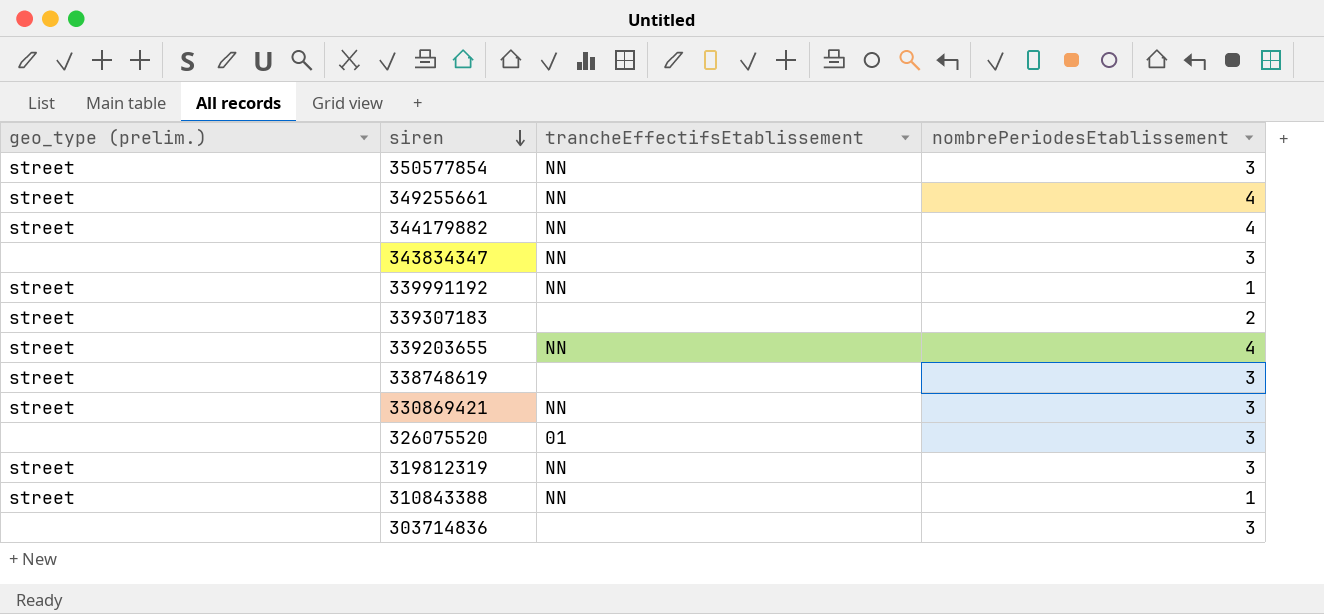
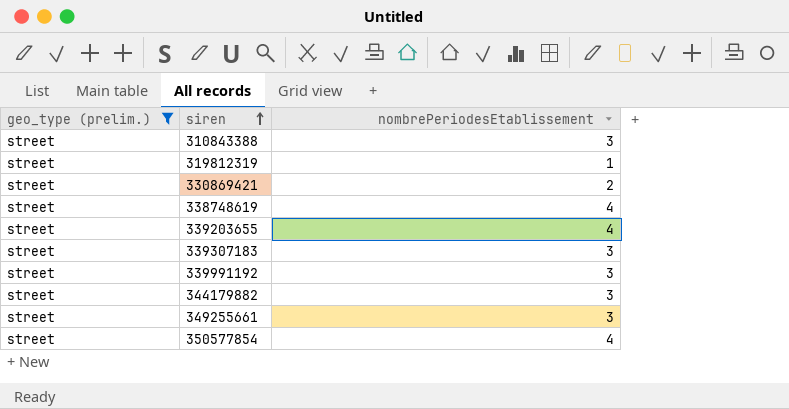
filter: none -> geo_type (prelim.) = street
row order: siren descending -> siren ascending
column trancheEffectifsEtablissement | position: 3 -> none
310843388 | nombrePeriodesEtablissement: 1 -> 3
319812319 | nombrePeriodesEtablissement: 3 -> 1
330869421 | nombrePeriodesEtablissement: 3 -> 2
338748619 | nombrePeriodesEtablissement: 3 -> 4
339307183 | nombrePeriodesEtablissement: 2 -> 3
339991192 | nombrePeriodesEtablissement: 1 -> 3
344179882 | nombrePeriodesEtablissement: 4 -> 3
349255661 | nombrePeriodesEtablissement: 4 -> 3
350577854 | nombrePeriodesEtablissement: 3 -> 4

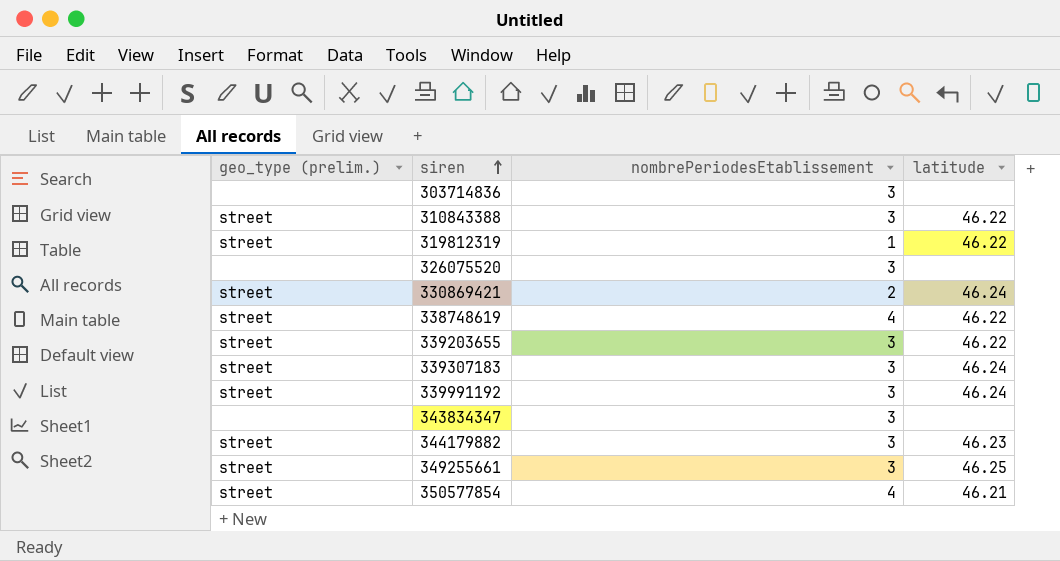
filter: geo_type (prelim.) = street -> none
column latitude | position: none -> 4
339203655 | nombrePeriodesEtablissement: 4 -> 3

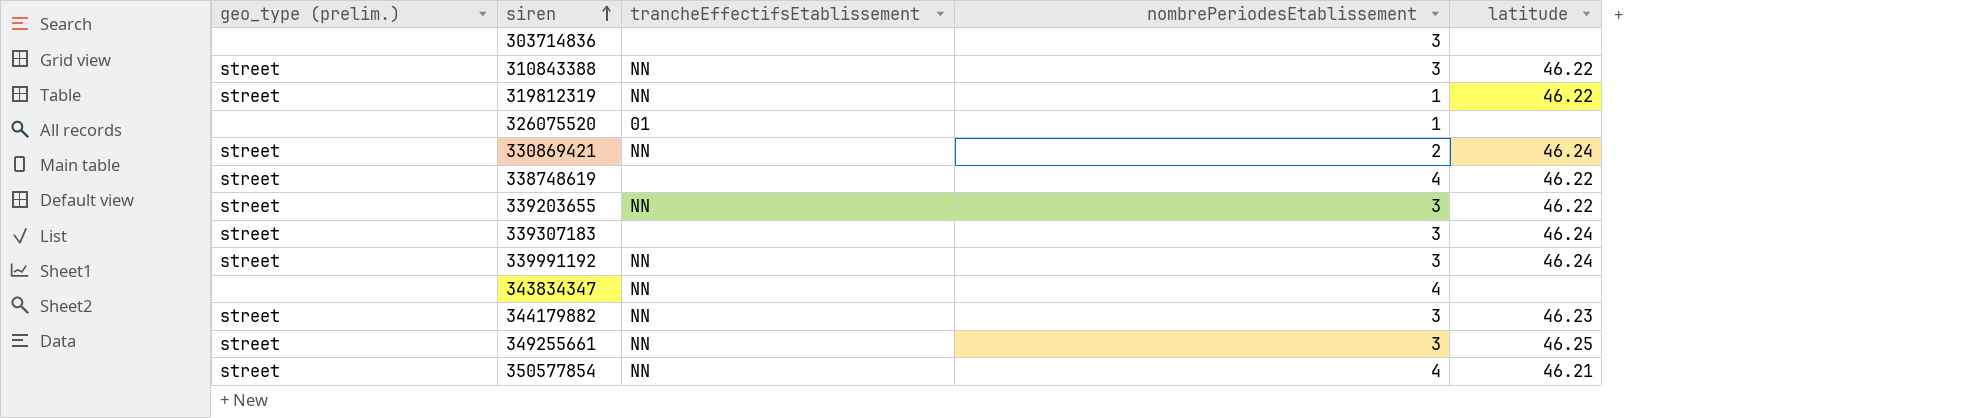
column trancheEffectifsEtablissement | position: none -> 3
326075520 | nombrePeriodesEtablissement: 3 -> 1
343834347 | nombrePeriodesEtablissement: 3 -> 4

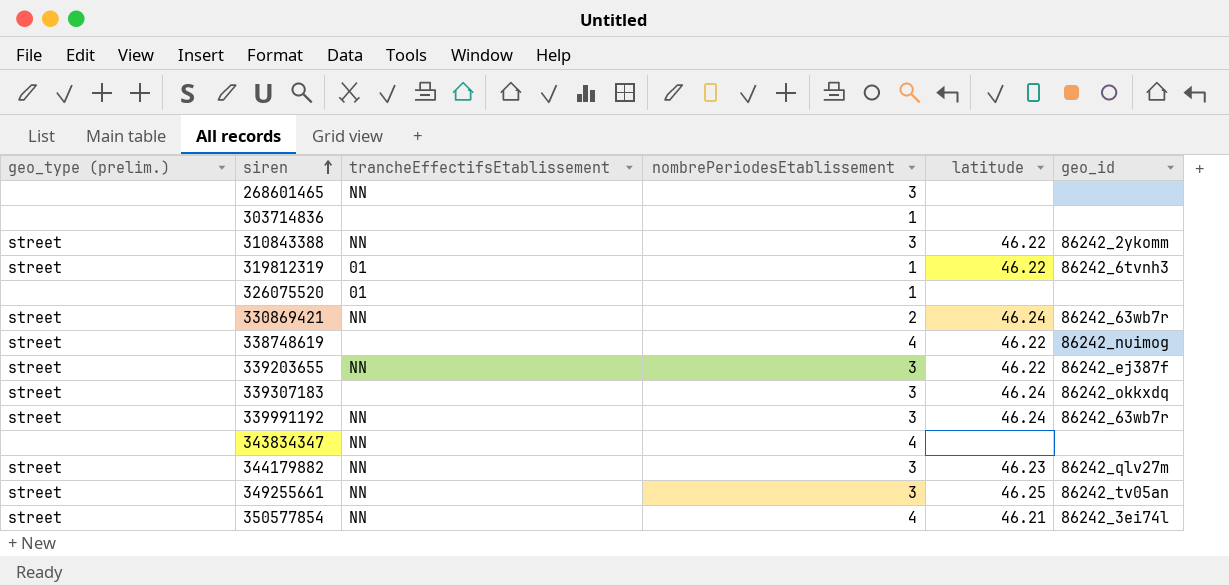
column geo_id | position: none -> 6
row 268601465: none -> none | NN | 3 | none | none
303714836 | nombrePeriodesEtablissement: 3 -> 1
319812319 | trancheEffectifsEtablissement: NN -> 01

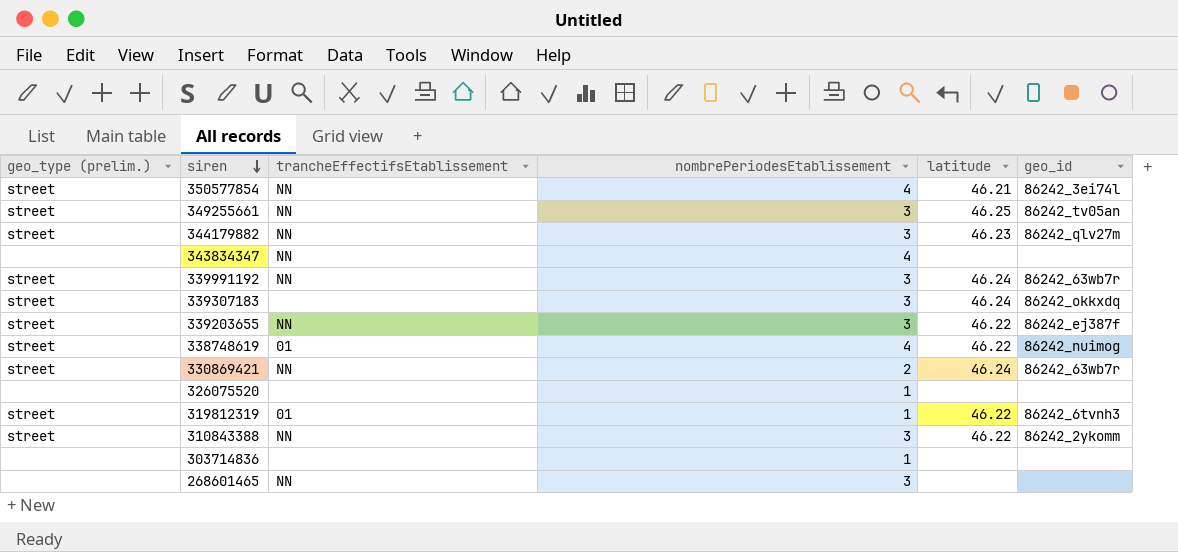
row order: siren ascending -> siren descending
338748619 | trancheEffectifsEtablissement: none -> 01
326075520 | trancheEffectifsEtablissement: 01 -> none

